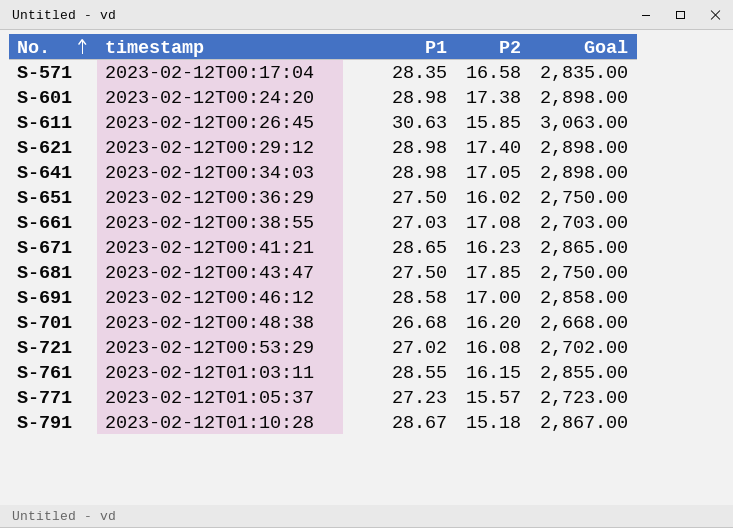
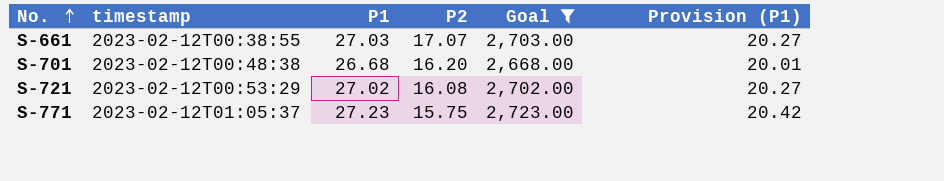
filter: none -> Goal <= 2,723.00
column Provision (P1) | formula: none -> [P1] * 0.75
S-661 | P2: 17.08 -> 17.07
S-771 | P2: 15.57 -> 15.75

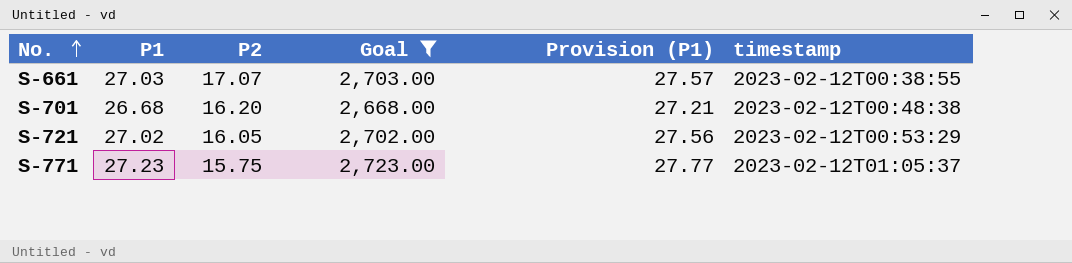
column Provision (P1) | formula: [P1] * 0.75 -> [P1] * 1.02
column timestamp | position: 2 -> 6
S-721 | P2: 16.08 -> 16.05

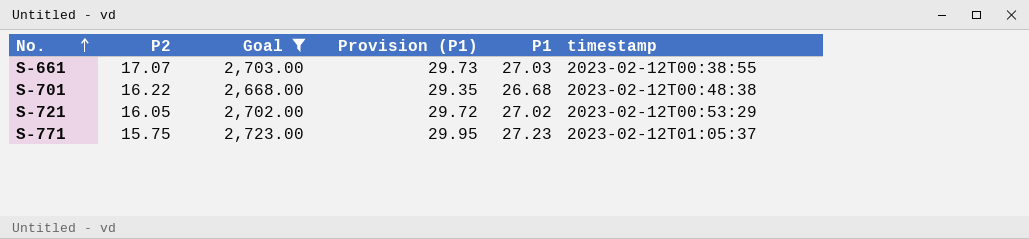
column Provision (P1) | formula: [P1] * 1.02 -> [P1] * 1.1
column P1 | position: 2 -> 5
S-701 | P2: 16.20 -> 16.22

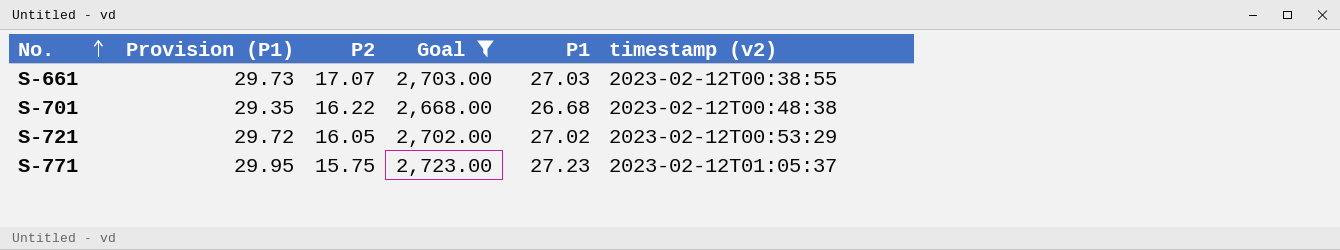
column Provision (P1) | position: 4 -> 2
column name: timestamp -> timestamp (v2)

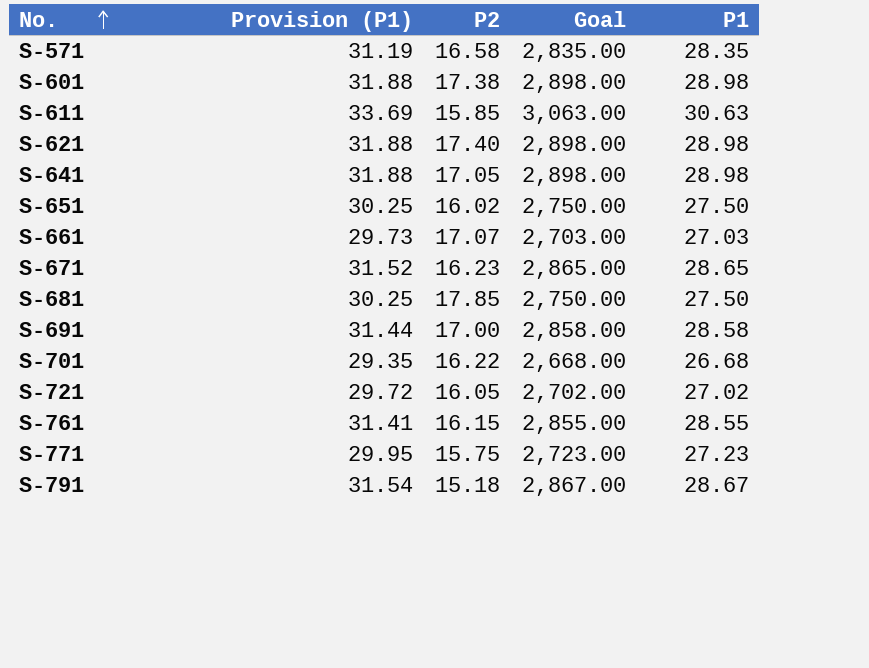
filter: Goal <= 2,723.00 -> none
column timestamp (v2) | position: 6 -> none

